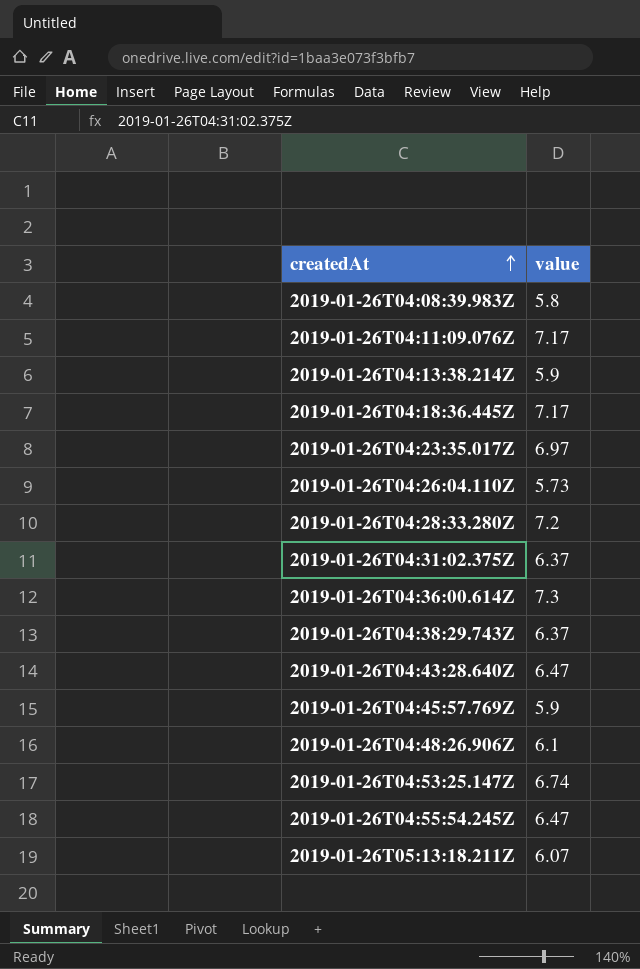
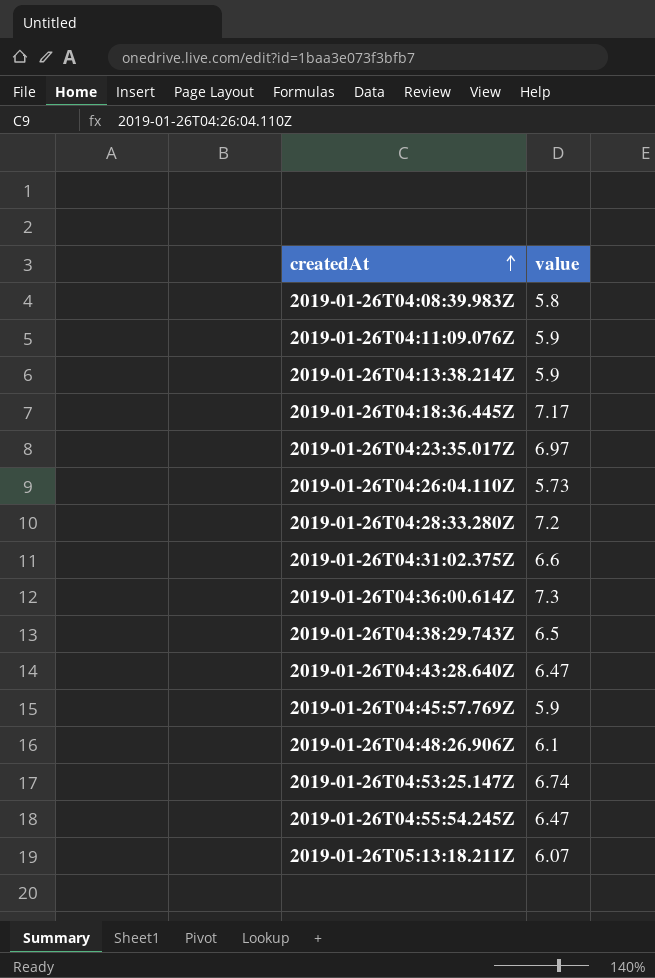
2019-01-26T04:11:09.076Z | value: 7.17 -> 5.9
2019-01-26T04:31:02.375Z | value: 6.37 -> 6.6
2019-01-26T04:38:29.743Z | value: 6.37 -> 6.5

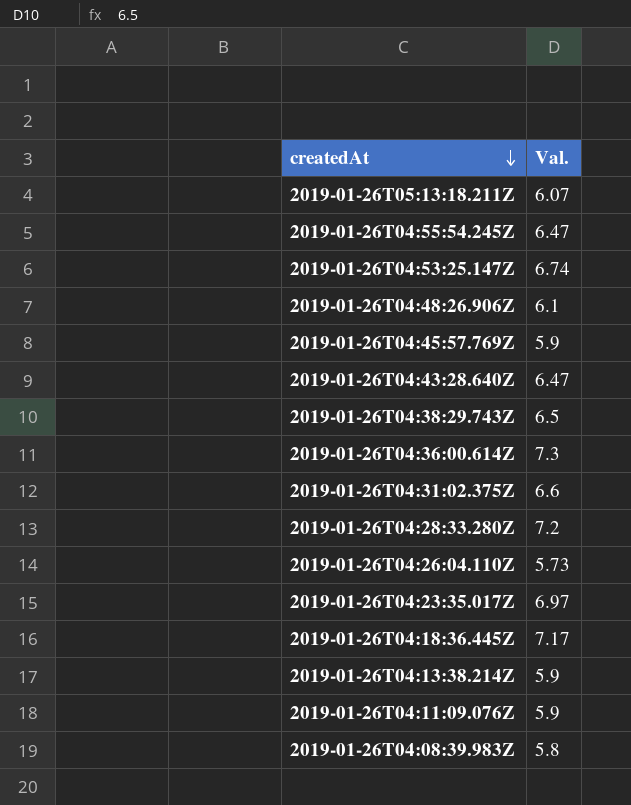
row order: createdAt ascending -> createdAt descending
column name: value -> Val.

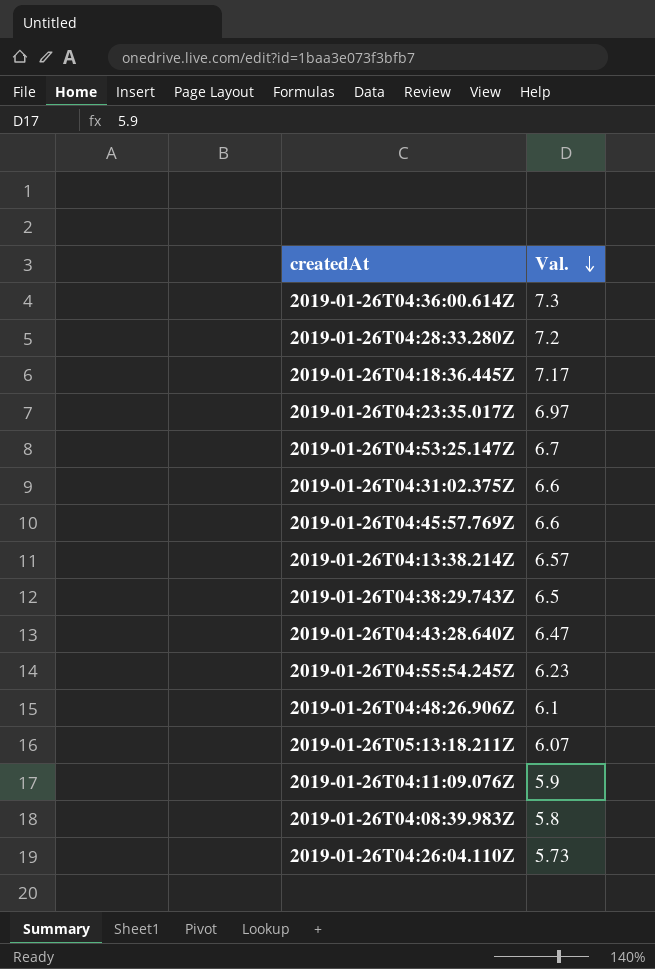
row order: createdAt descending -> Val. descending
2019-01-26T04:53:25.147Z | Val.: 6.74 -> 6.7
2019-01-26T04:45:57.769Z | Val.: 5.9 -> 6.6
2019-01-26T04:13:38.214Z | Val.: 5.9 -> 6.57
2019-01-26T04:55:54.245Z | Val.: 6.47 -> 6.23

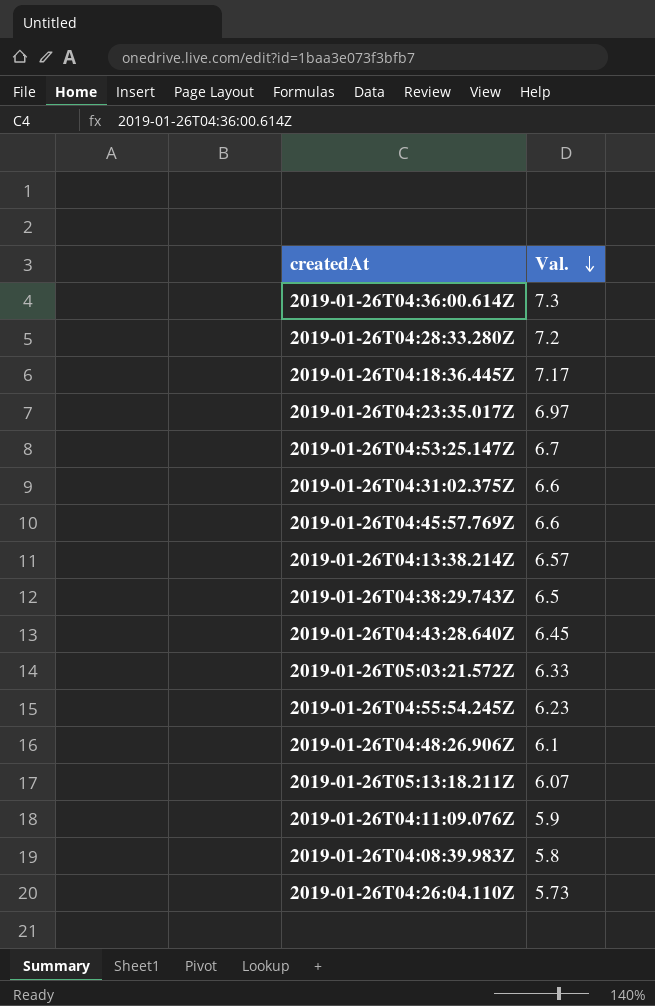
2019-01-26T04:43:28.640Z | Val.: 6.47 -> 6.45
row 2019-01-26T05:03:21.572Z: none -> 6.33

